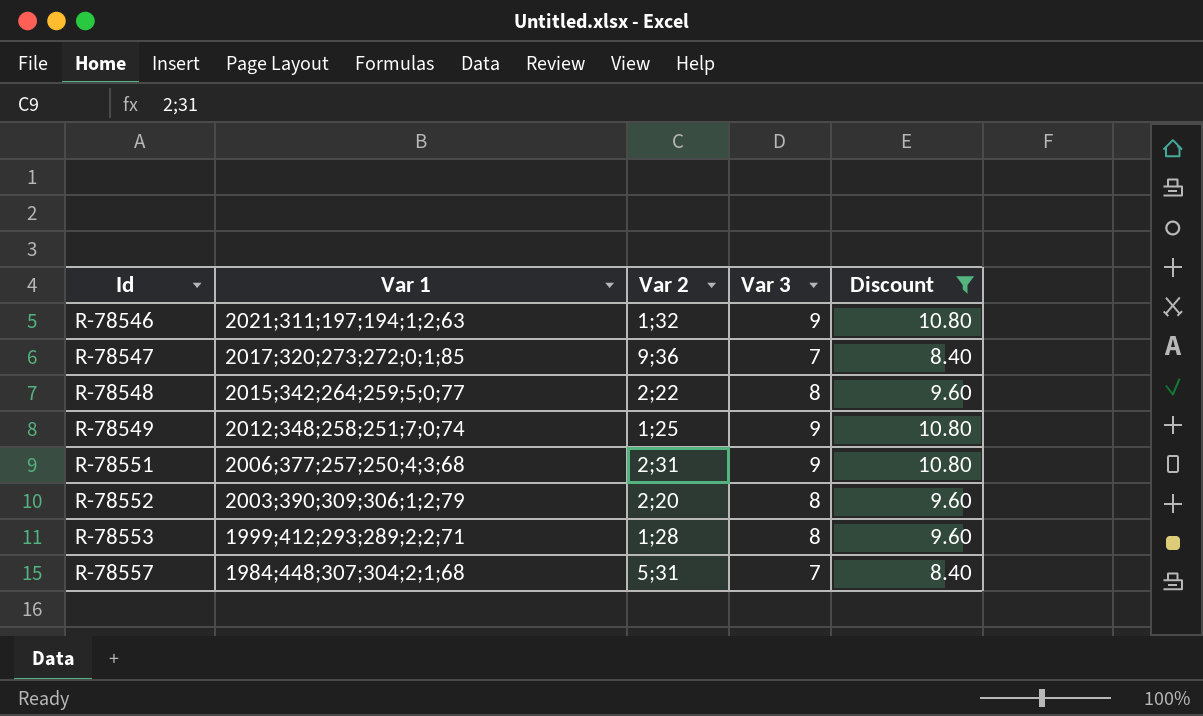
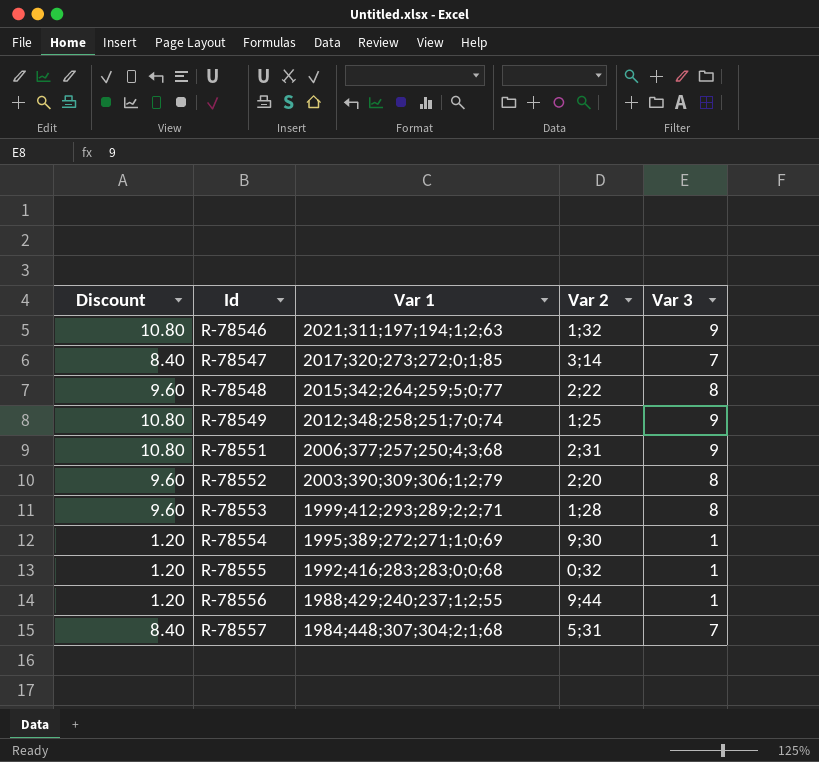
filter: Discount != 1.20 -> none
column Discount | position: 5 -> 1
R-78547 | Var 2: 9;36 -> 3;14

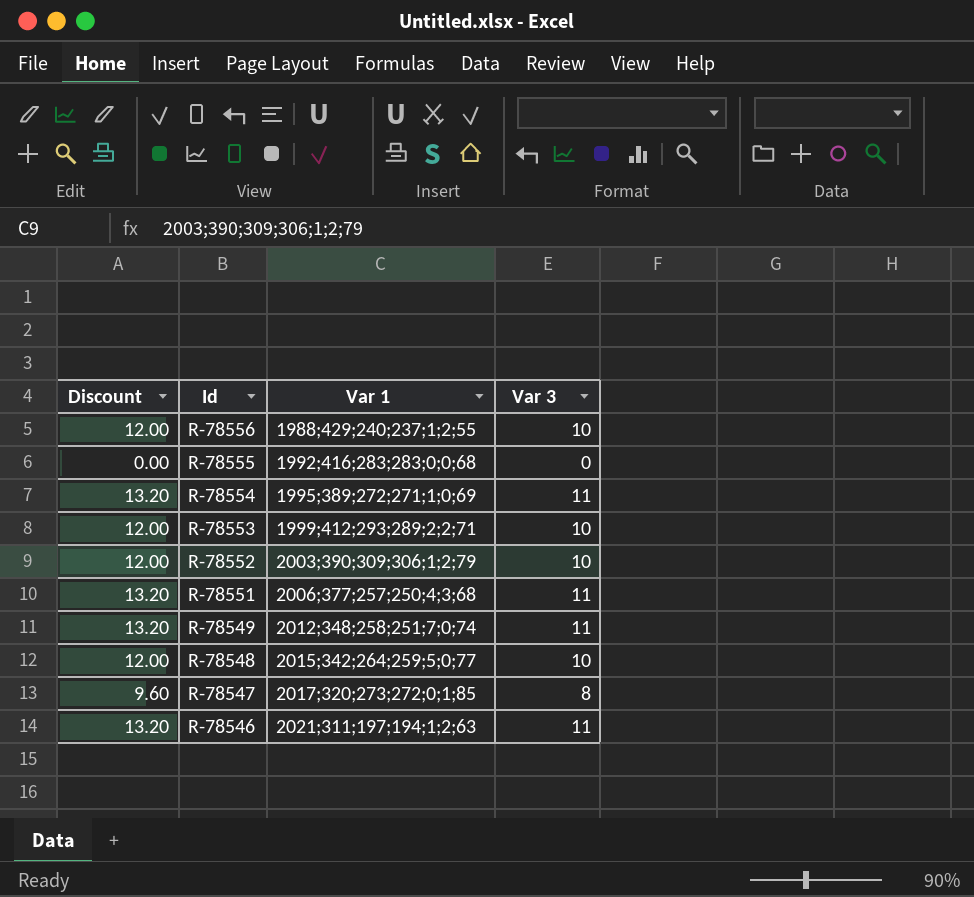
row order: Id ascending -> Id descending
column Var 2 | position: 4 -> none
row R-78557: 8.40 | 1984;448;307;304;2;1;68 | 5;31 | 7 -> none
R-78556 | Discount: 1.20 -> 12.00
R-78556 | Var 3: 1 -> 10
R-78555 | Discount: 1.20 -> 0.00
R-78555 | Var 3: 1 -> 0
R-78554 | Discount: 1.20 -> 13.20
R-78554 | Var 3: 1 -> 11
R-78553 | Discount: 9.60 -> 12.00
R-78553 | Var 3: 8 -> 10
R-78552 | Discount: 9.60 -> 12.00
R-78552 | Var 3: 8 -> 10
R-78551 | Discount: 10.80 -> 13.20
R-78551 | Var 3: 9 -> 11
R-78549 | Discount: 10.80 -> 13.20
R-78549 | Var 3: 9 -> 11
R-78548 | Discount: 9.60 -> 12.00
R-78548 | Var 3: 8 -> 10
R-78547 | Discount: 8.40 -> 9.60
R-78547 | Var 3: 7 -> 8
R-78546 | Discount: 10.80 -> 13.20
R-78546 | Var 3: 9 -> 11

